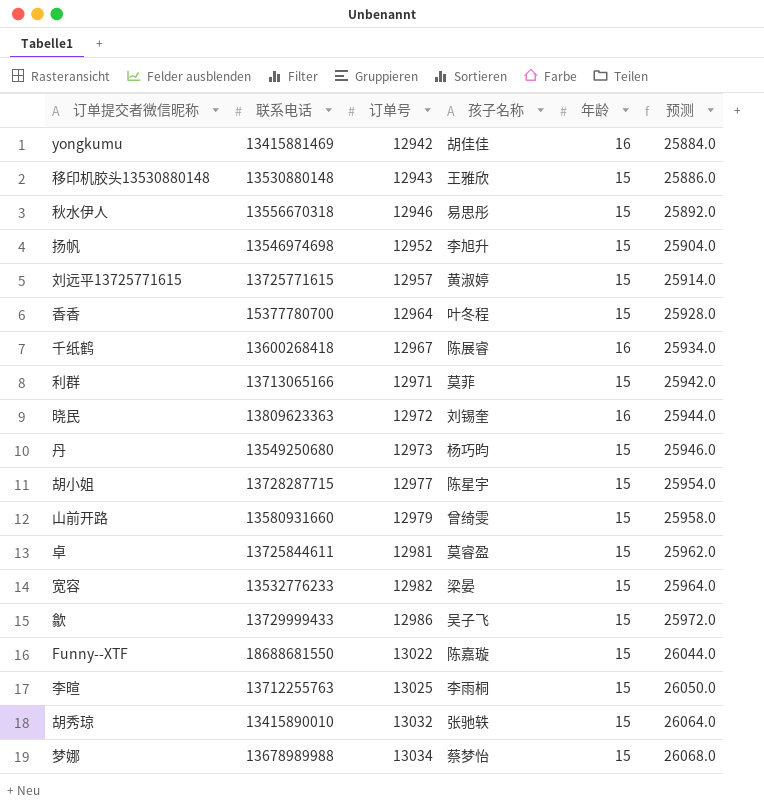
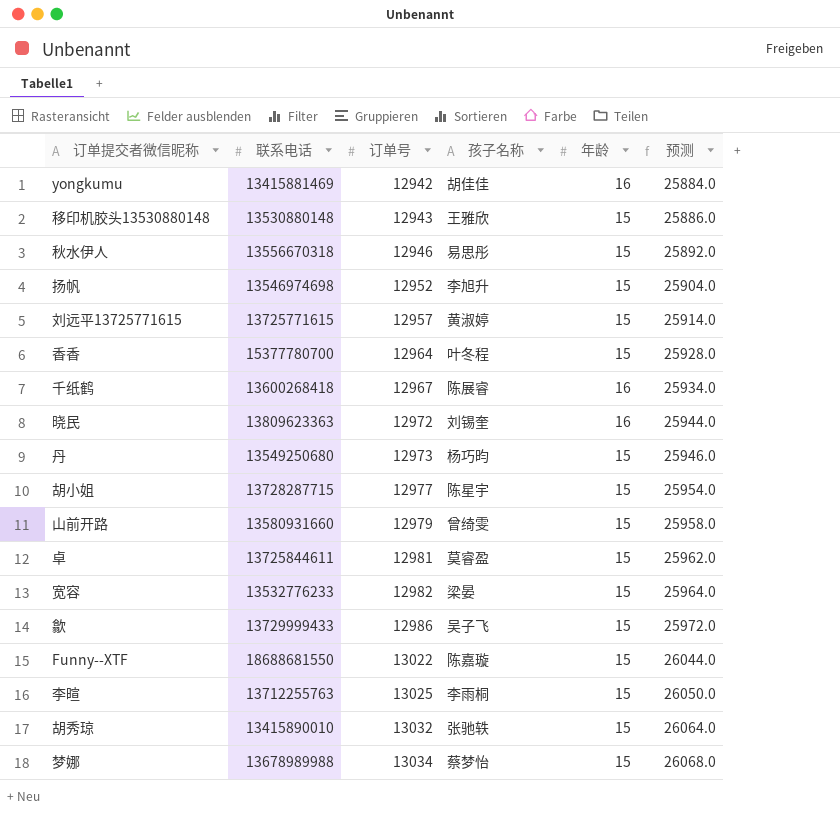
row 利群: 13713065166 | 12971 | 莫菲 | 15 | 25942.0 -> none

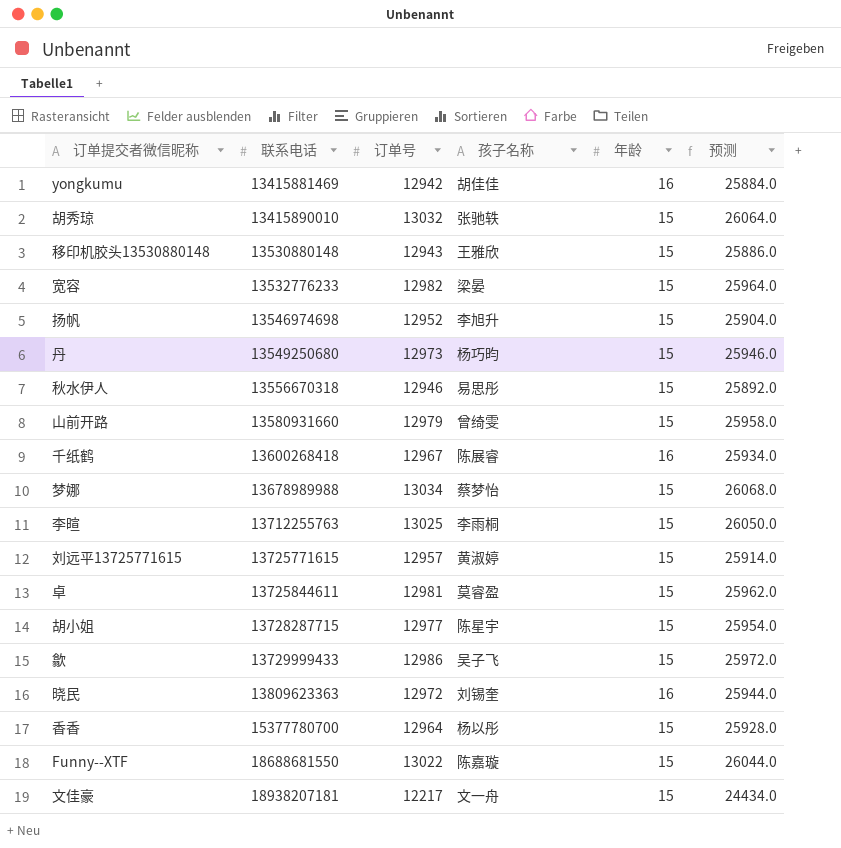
row order: 订单号 ascending -> 联系电话 ascending
香香 | 孩子名称: 叶冬程 -> 杨以彤
row 文佳豪: none -> 18938207181 | 12217 | 文一舟 | 15 | 24434.0

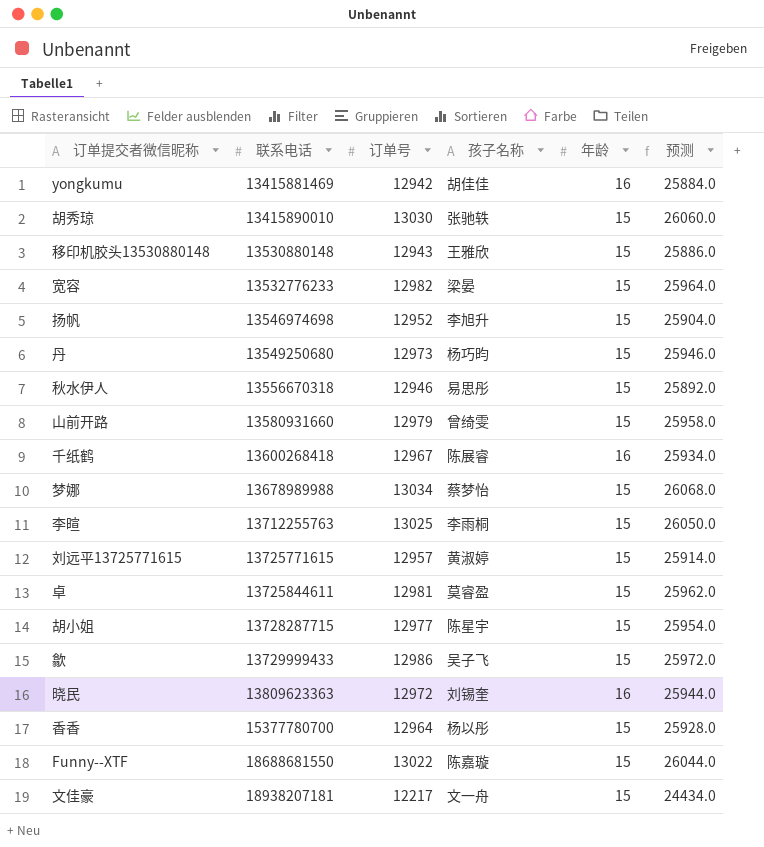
胡秀琼 | 订单号: 13032 -> 13030
胡秀琼 | 预测: 26064.0 -> 26060.0

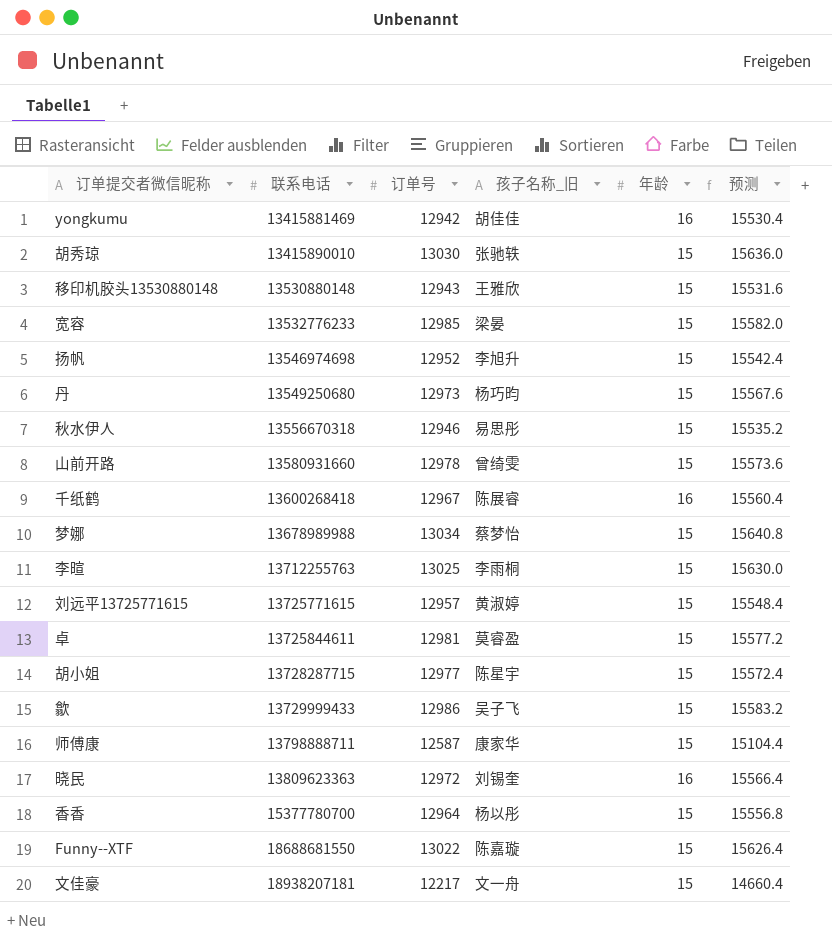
column name: 孩子名称 -> 孩子名称_旧
column 预测 | formula: [订单号] * 2 -> [订单号] * 1.2
宽容 | 订单号: 12982 -> 12985
山前开路 | 订单号: 12979 -> 12978
row 师傅康: none -> 13798888711 | 12587 | 康家华 | 15 | 15104.4

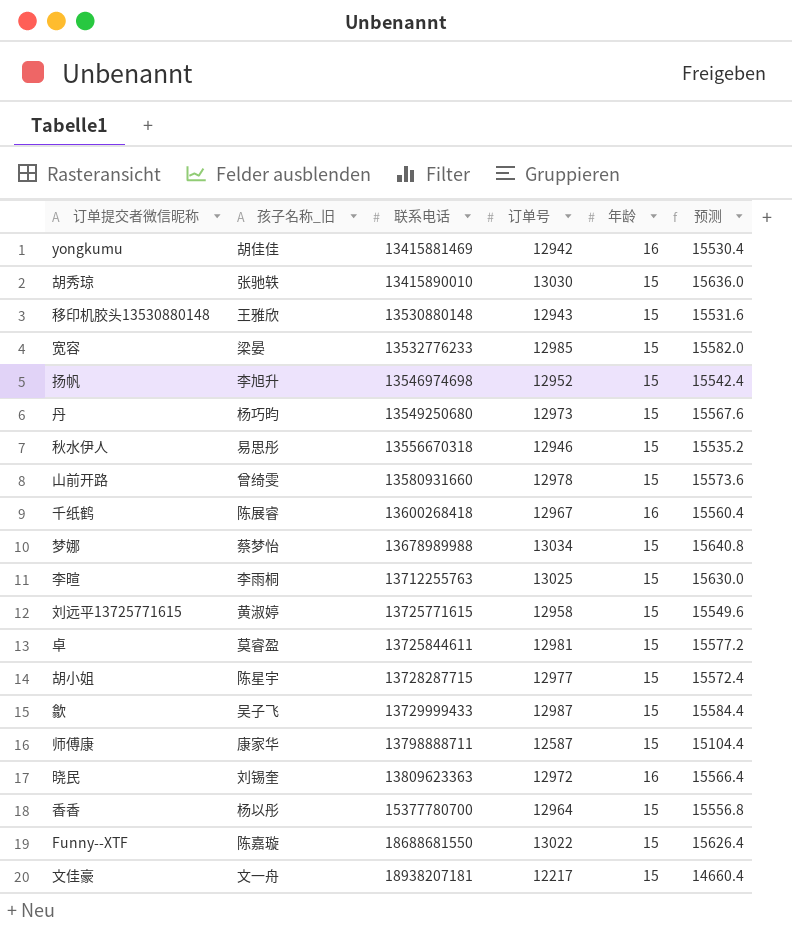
column 孩子名称_旧 | position: 4 -> 2
刘远平13725771615 | 订单号: 12957 -> 12958
刘远平13725771615 | 预测: 15548.4 -> 15549.6
歙 | 订单号: 12986 -> 12987
歙 | 预测: 15583.2 -> 15584.4

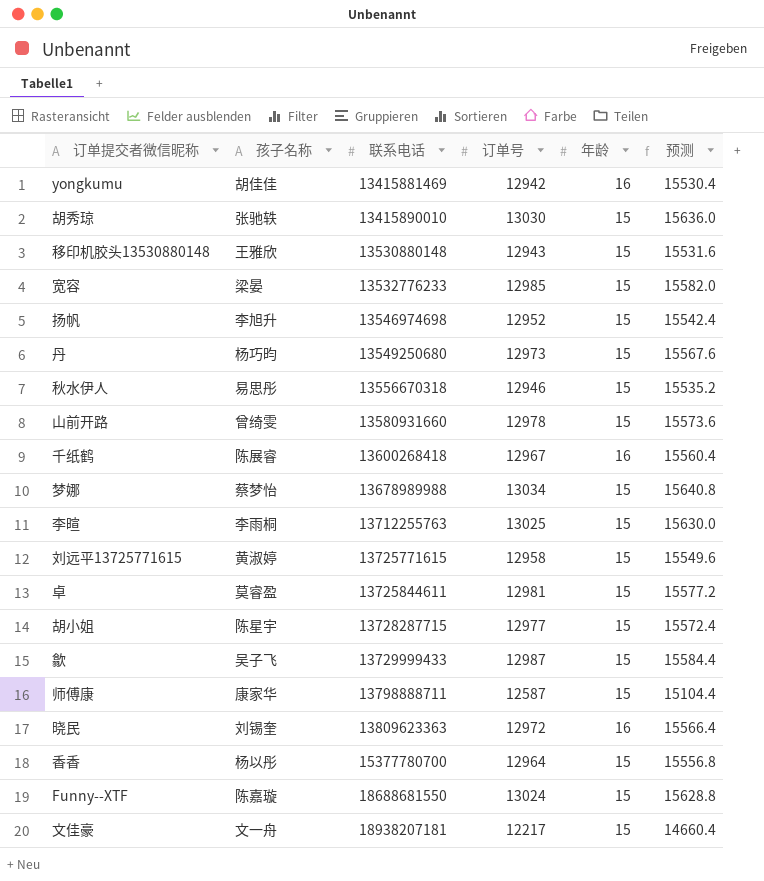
column name: 孩子名称_旧 -> 孩子名称
Funny--XTF | 订单号: 13022 -> 13024
Funny--XTF | 预测: 15626.4 -> 15628.8

